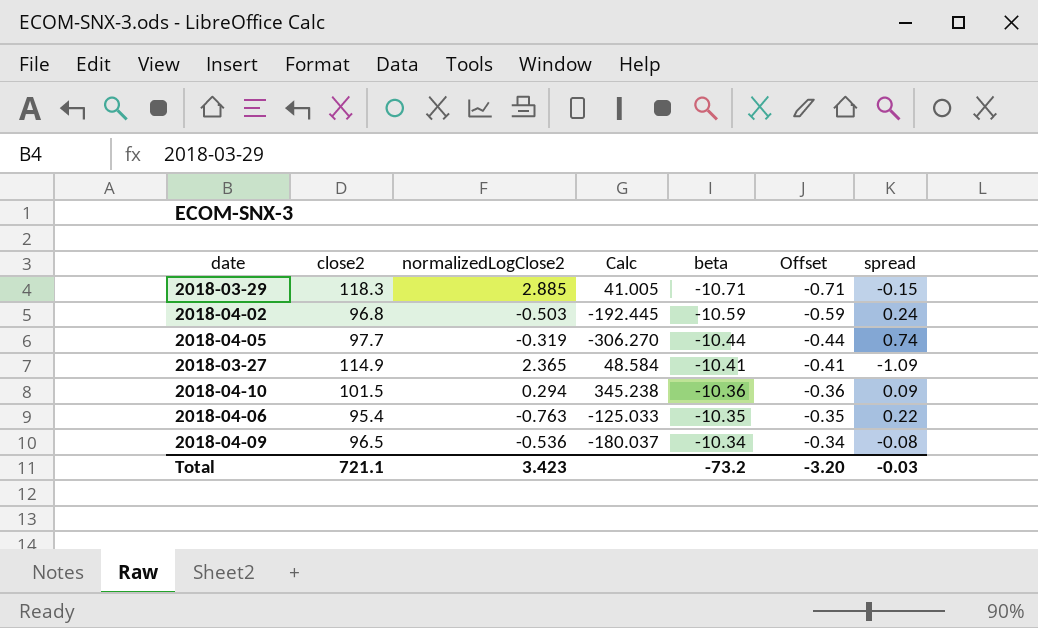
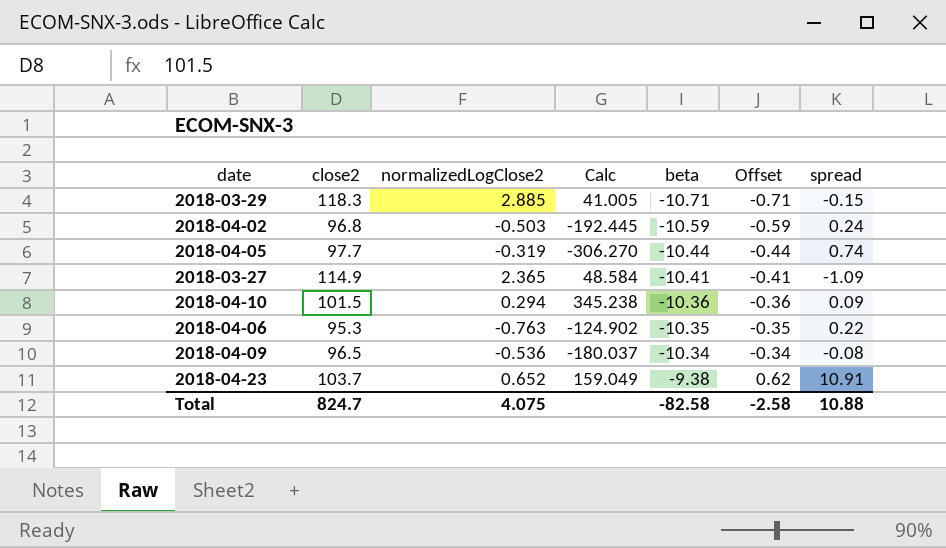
2018-04-06 | close2: 95.4 -> 95.3
2018-04-06 | Calc: -125.033 -> -124.902
row 2018-04-23: none -> 103.7 | 0.652 | 159.049 | -9.38 | 0.62 | 10.91
Total | close2: 721.1 -> 824.7
Total | normalizedLogClose2: 3.423 -> 4.075
Total | beta: -73.2 -> -82.58
Total | Offset: -3.20 -> -2.58
Total | spread: -0.03 -> 10.88

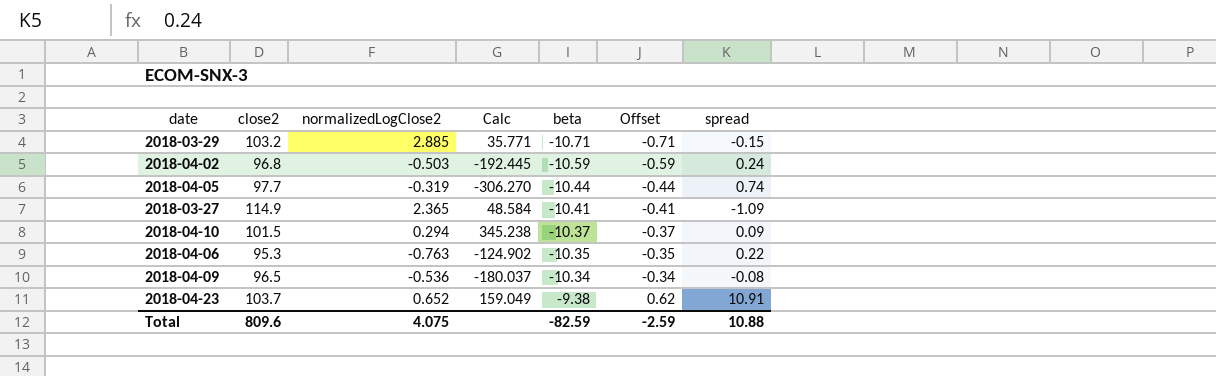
2018-03-29 | close2: 118.3 -> 103.2
2018-03-29 | Calc: 41.005 -> 35.771
2018-04-10 | beta: -10.36 -> -10.37
2018-04-10 | Offset: -0.36 -> -0.37
Total | close2: 824.7 -> 809.6
Total | beta: -82.58 -> -82.59
Total | Offset: -2.58 -> -2.59

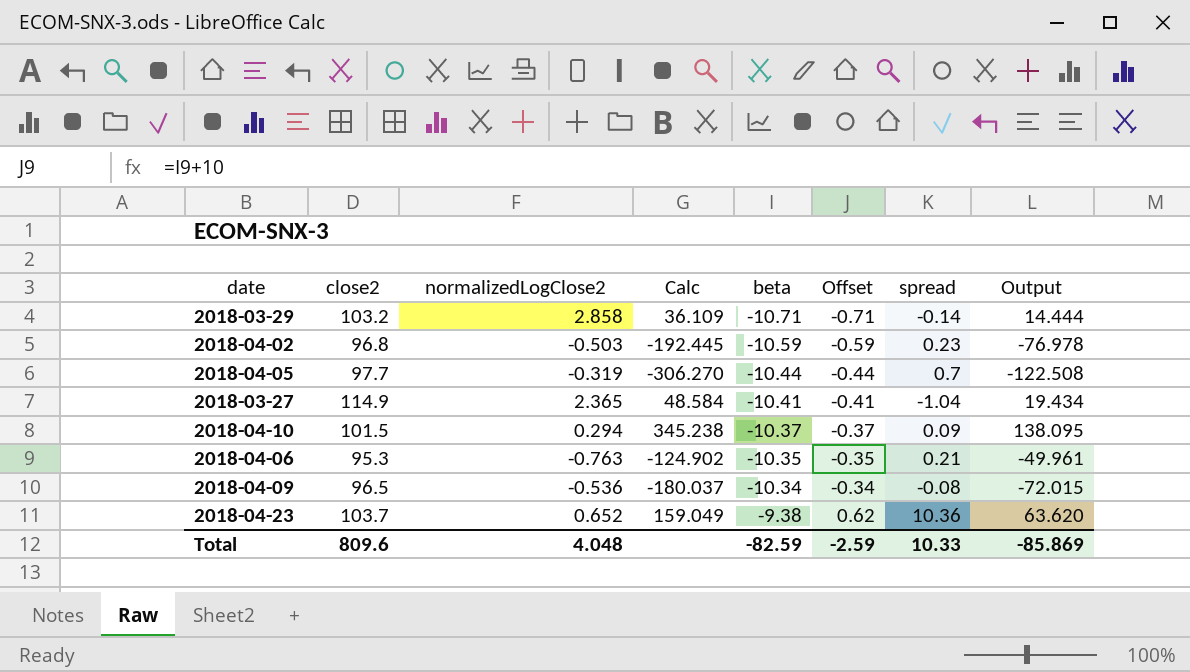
column Output | formula: none -> [Calc] * 0.4
2018-03-29 | normalizedLogClose2: 2.885 -> 2.858
2018-03-29 | Calc: 35.771 -> 36.109
2018-03-29 | spread: -0.15 -> -0.14
2018-04-02 | spread: 0.24 -> 0.23
2018-04-05 | spread: 0.74 -> 0.7
2018-03-27 | spread: -1.09 -> -1.04
2018-04-06 | spread: 0.22 -> 0.21
2018-04-23 | spread: 10.91 -> 10.36
Total | normalizedLogClose2: 4.075 -> 4.048
Total | spread: 10.88 -> 10.33

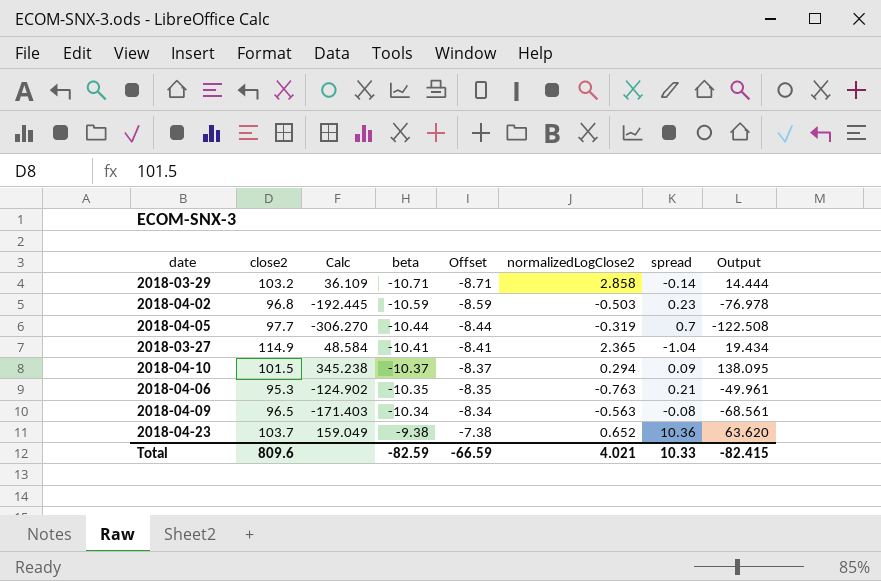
column Offset | formula: [beta] + 10 -> [beta] + 2
column normalizedLogClose2 | position: 3 -> 6
2018-04-09 | Calc: -180.037 -> -171.403
2018-04-09 | normalizedLogClose2: -0.536 -> -0.563
2018-04-09 | Output: -72.015 -> -68.561
Total | Offset: -2.59 -> -66.59
Total | normalizedLogClose2: 4.048 -> 4.021
Total | Output: -85.869 -> -82.415

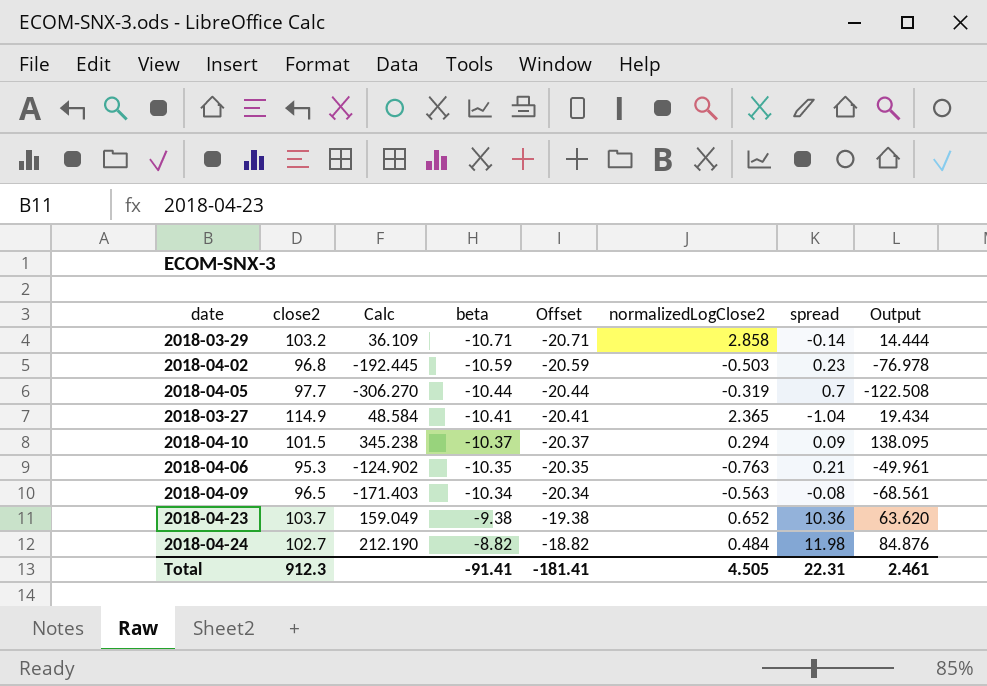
column Offset | formula: [beta] + 2 -> [beta] - 10
row 2018-04-24: none -> 102.7 | 212.190 | -8.82 | -18.82 | 0.484 | 11.98 | 84.876
Total | close2: 809.6 -> 912.3
Total | beta: -82.59 -> -91.41
Total | Offset: -66.59 -> -181.41
Total | normalizedLogClose2: 4.021 -> 4.505
Total | spread: 10.33 -> 22.31
Total | Output: -82.415 -> 2.461

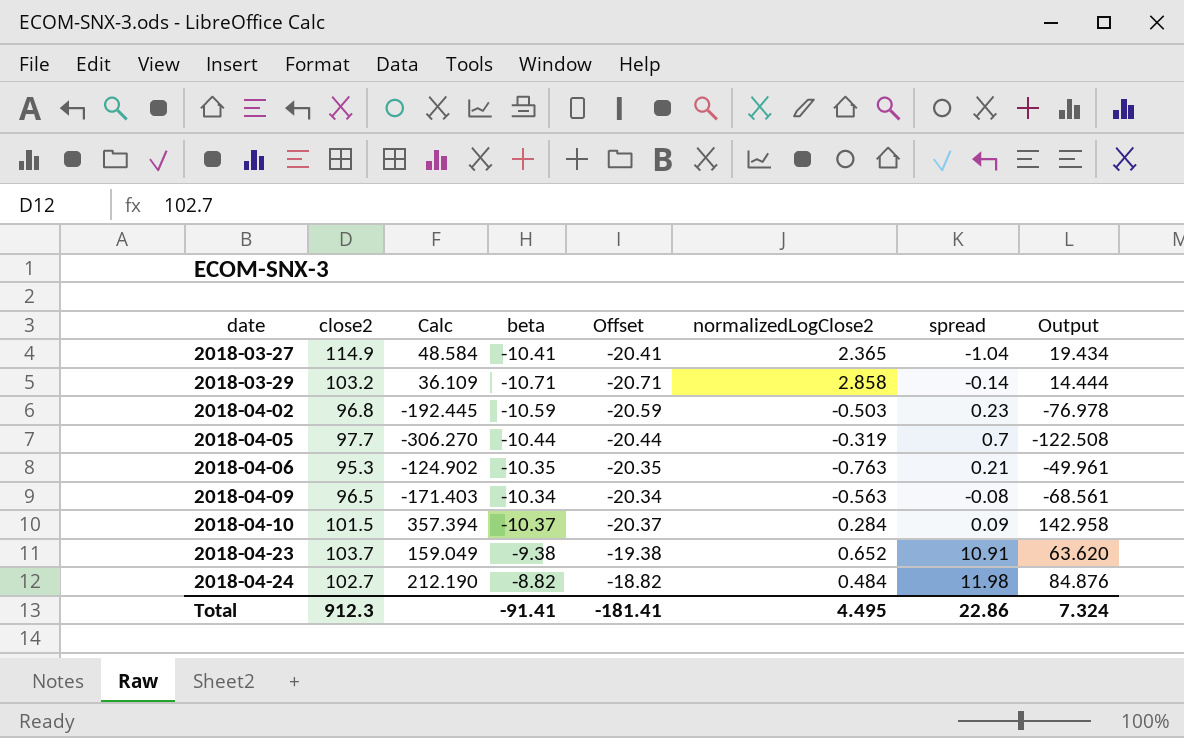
row order: beta ascending -> date ascending
2018-04-10 | Calc: 345.238 -> 357.394
2018-04-10 | normalizedLogClose2: 0.294 -> 0.284
2018-04-10 | Output: 138.095 -> 142.958
2018-04-23 | spread: 10.36 -> 10.91
Total | normalizedLogClose2: 4.505 -> 4.495
Total | spread: 22.31 -> 22.86
Total | Output: 2.461 -> 7.324

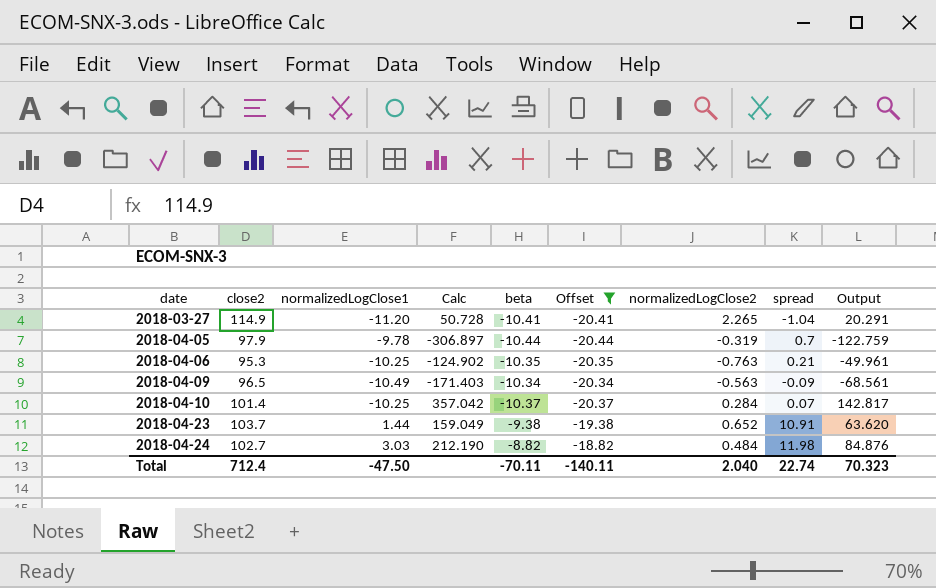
filter: none -> Offset >= -20.44
column normalizedLogClose1 | position: none -> 3
2018-03-27 | Calc: 48.584 -> 50.728
2018-03-27 | normalizedLogClose2: 2.365 -> 2.265
2018-03-27 | Output: 19.434 -> 20.291
2018-04-05 | close2: 97.7 -> 97.9
2018-04-05 | Calc: -306.270 -> -306.897
2018-04-05 | Output: -122.508 -> -122.759
2018-04-09 | spread: -0.08 -> -0.09
2018-04-10 | close2: 101.5 -> 101.4
2018-04-10 | Calc: 357.394 -> 357.042
2018-04-10 | spread: 0.09 -> 0.07
2018-04-10 | Output: 142.958 -> 142.817
Total | close2: 912.3 -> 712.4
Total | beta: -91.41 -> -70.11
Total | Offset: -181.41 -> -140.11
Total | normalizedLogClose2: 4.495 -> 2.040
Total | spread: 22.86 -> 22.74
Total | Output: 7.324 -> 70.323

